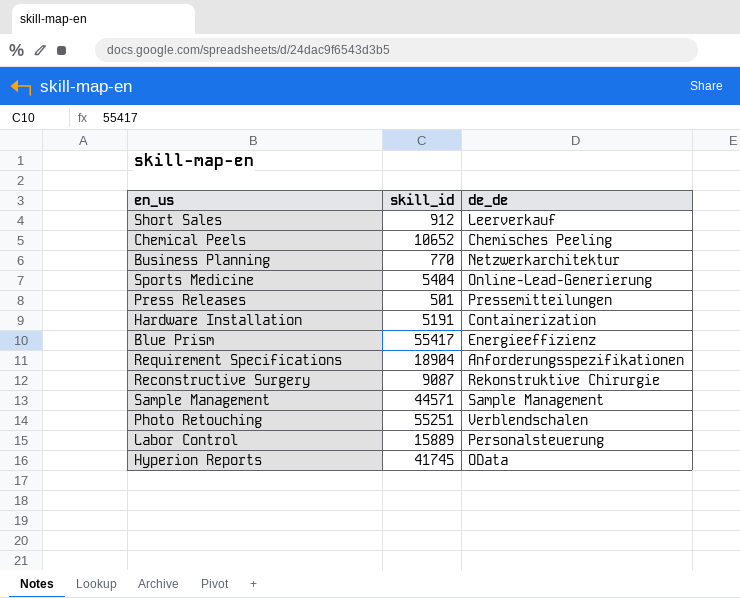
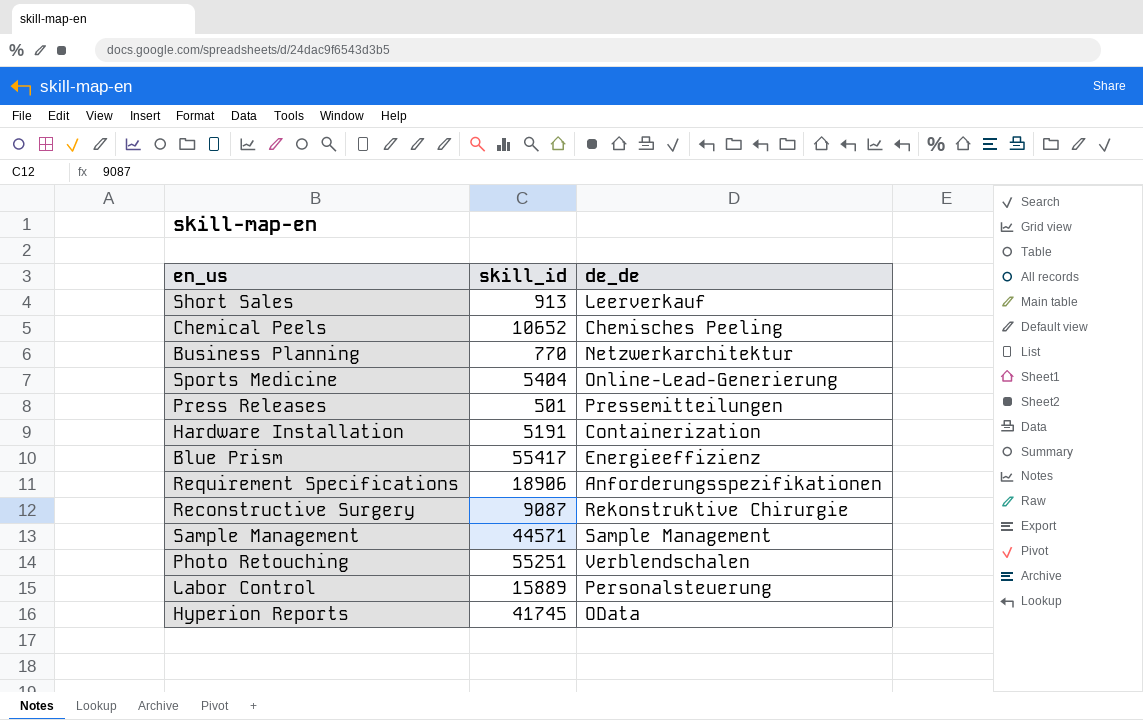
Short Sales | skill_id: 912 -> 913
Requirement Specifications | skill_id: 18904 -> 18906

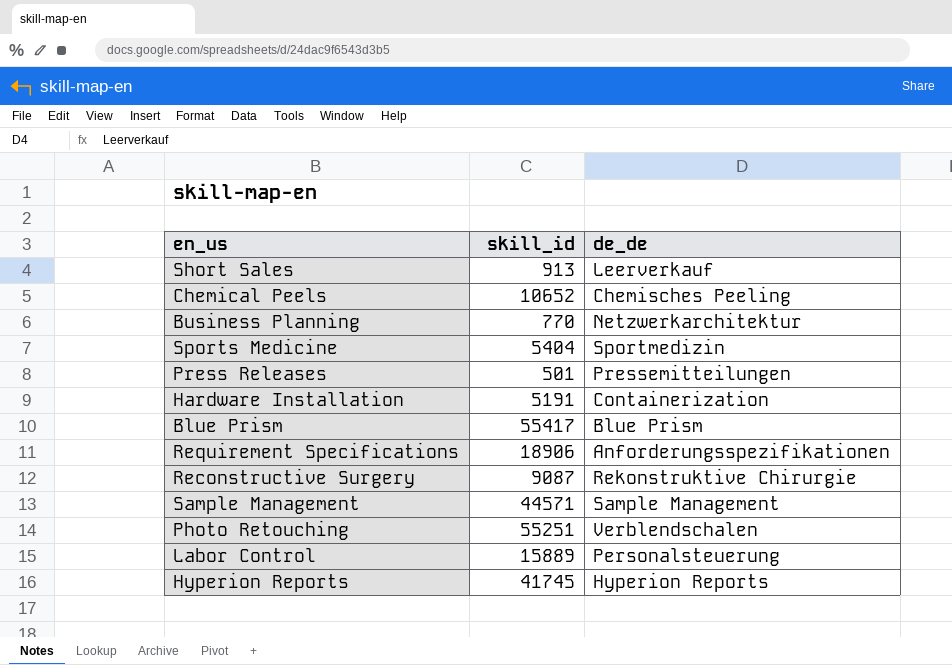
Sports Medicine | de_de: Online-Lead-Generierung -> Sportmedizin
Blue Prism | de_de: Energieeffizienz -> Blue Prism
Hyperion Reports | de_de: OData -> Hyperion Reports

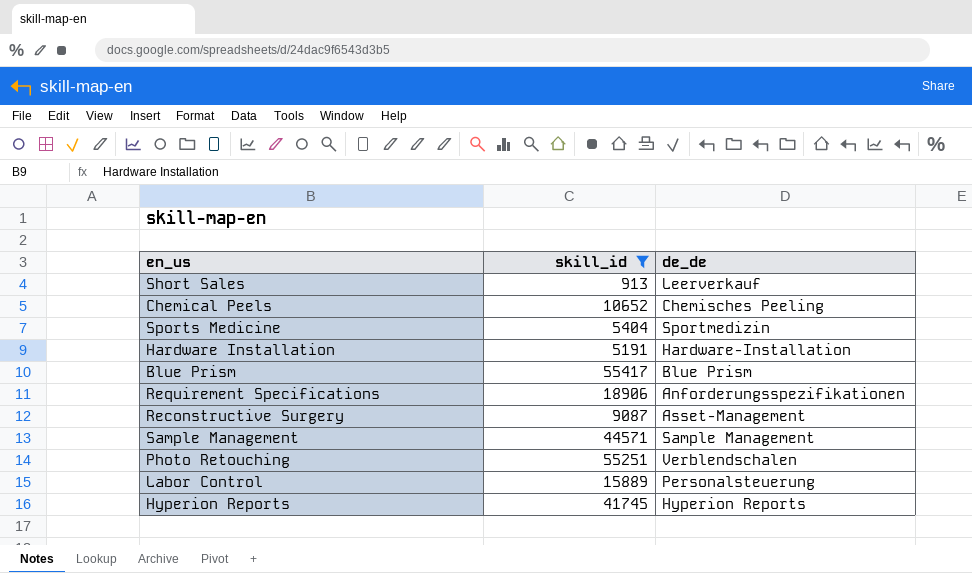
filter: none -> skill_id >= 913
Hardware Installation | de_de: Containerization -> Hardware-Installation
Reconstructive Surgery | de_de: Rekonstruktive Chirurgie -> Asset-Management

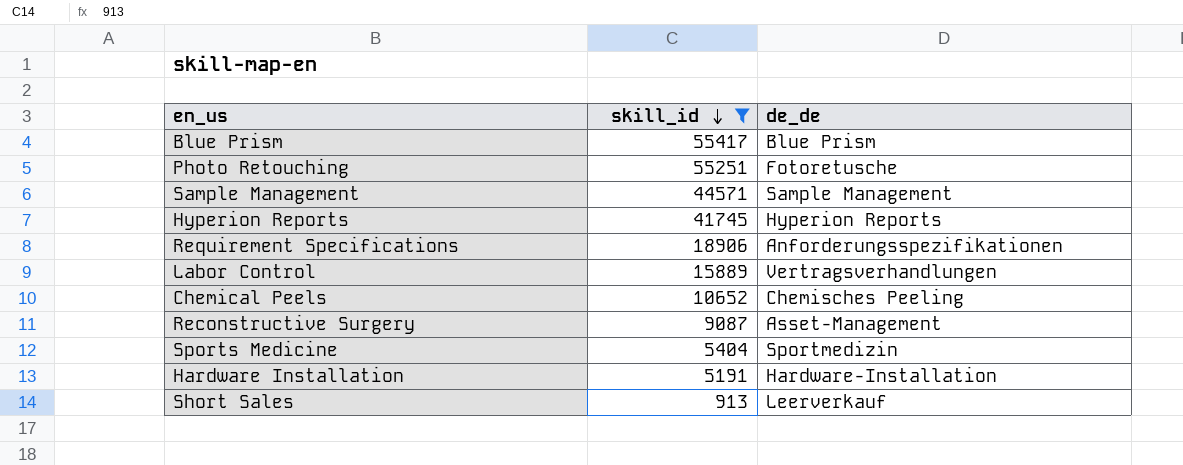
row order: none -> skill_id descending
Photo Retouching | de_de: Verblendschalen -> Fotoretusche
Labor Control | de_de: Personalsteuerung -> Vertragsverhandlungen

